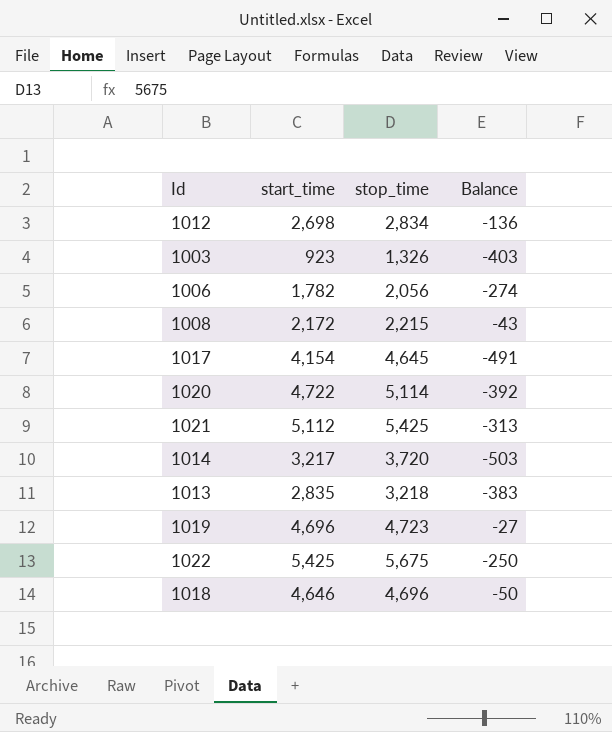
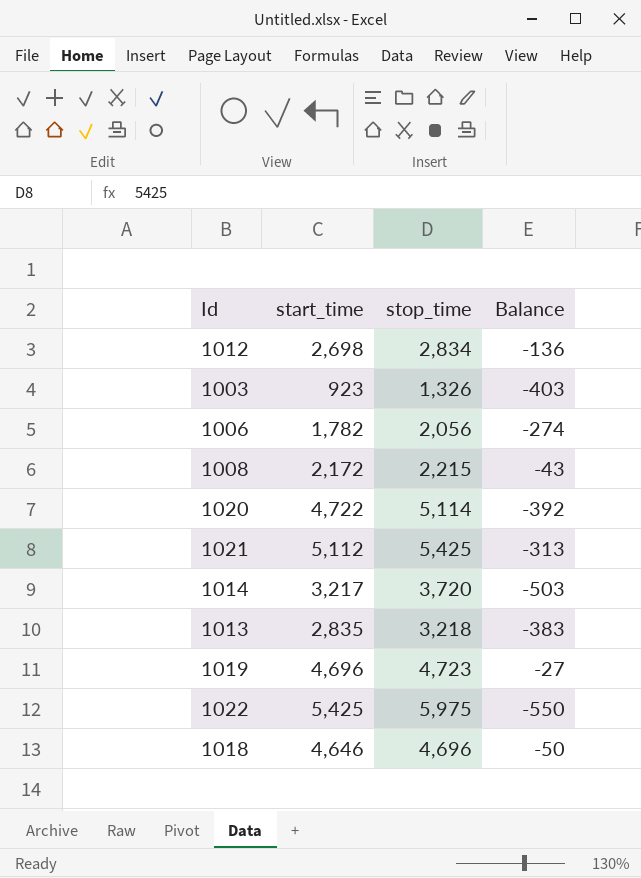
row 1017: 4,154 | 4,645 | -491 -> none
1022 | stop_time: 5,675 -> 5,975
1022 | Balance: -250 -> -550

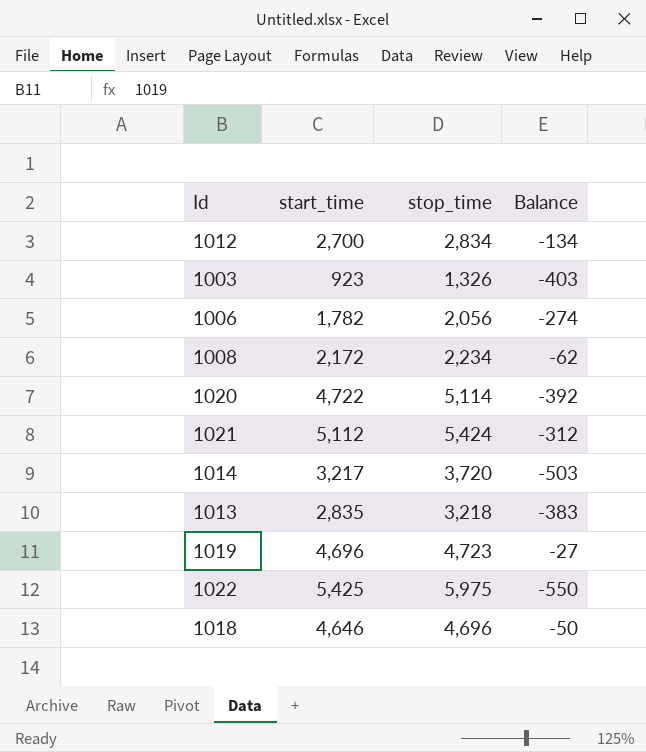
1012 | start_time: 2,698 -> 2,700
1012 | Balance: -136 -> -134
1008 | stop_time: 2,215 -> 2,234
1008 | Balance: -43 -> -62
1021 | stop_time: 5,425 -> 5,424
1021 | Balance: -313 -> -312

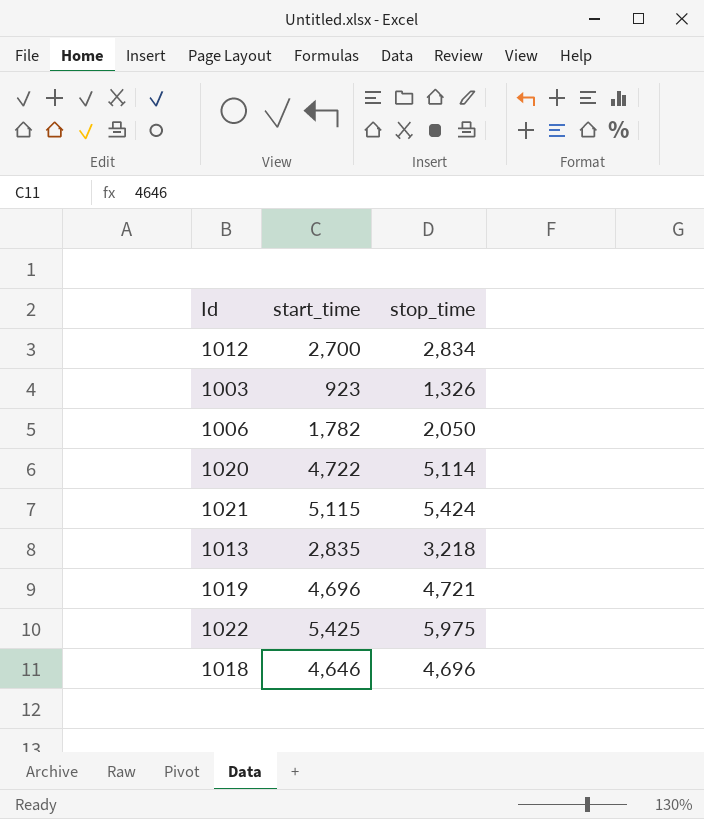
column Balance | formula: [start_time] - [stop_time] -> none
row 1008: 2,172 | 2,234 | -62 -> none
row 1014: 3,217 | 3,720 | -503 -> none
1006 | stop_time: 2,056 -> 2,050
1021 | start_time: 5,112 -> 5,115
1019 | stop_time: 4,723 -> 4,721

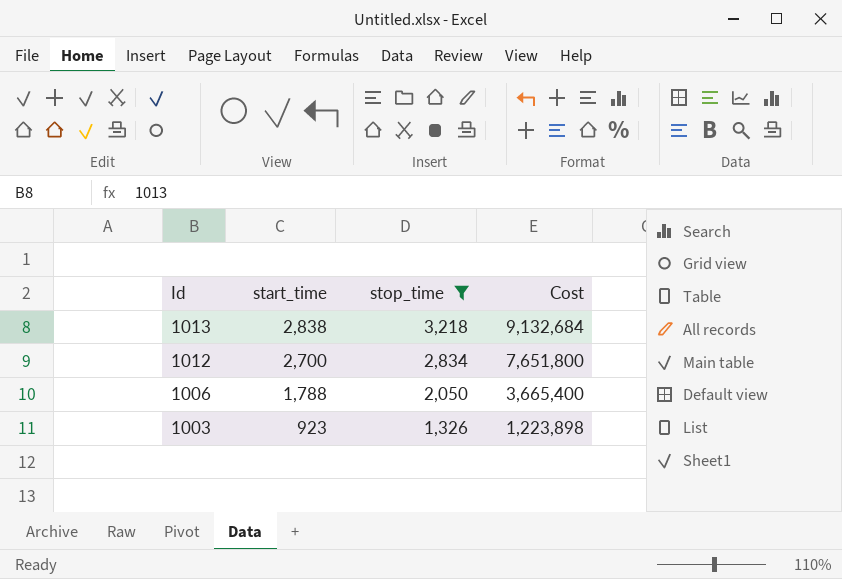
filter: none -> stop_time <= 3,218
row order: none -> Id descending
column Cost | formula: none -> [start_time] * [stop_time]
1013 | start_time: 2,835 -> 2,838
1006 | start_time: 1,782 -> 1,788

